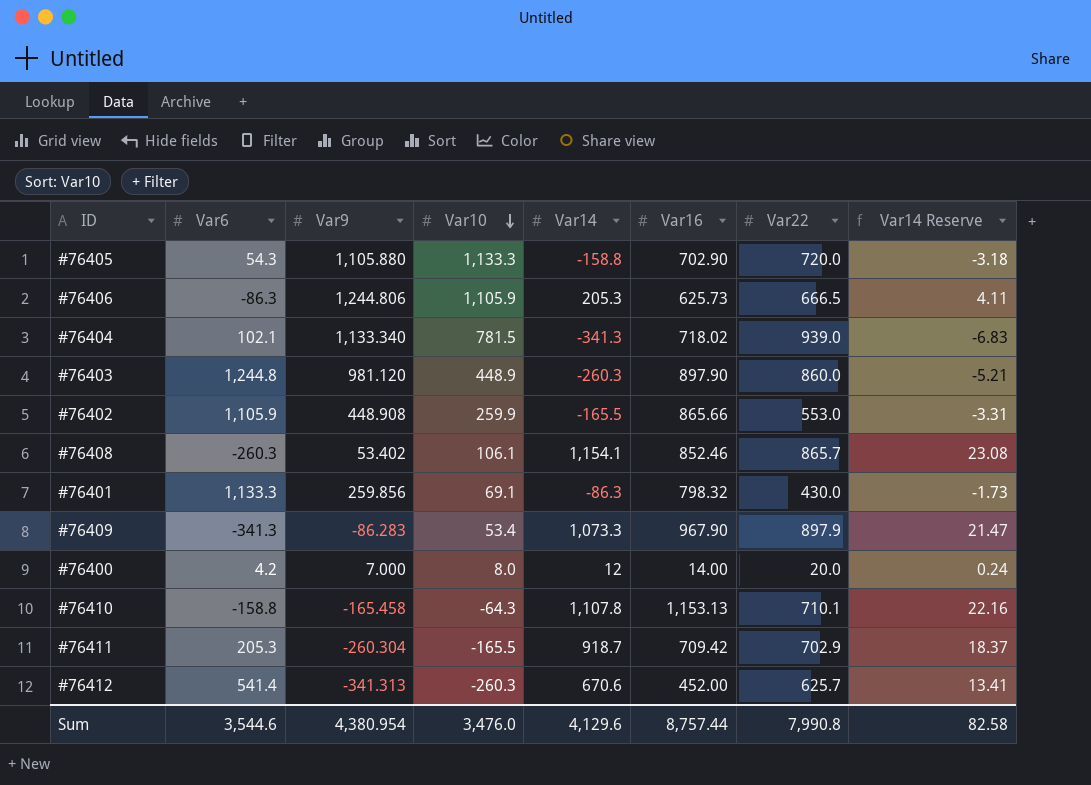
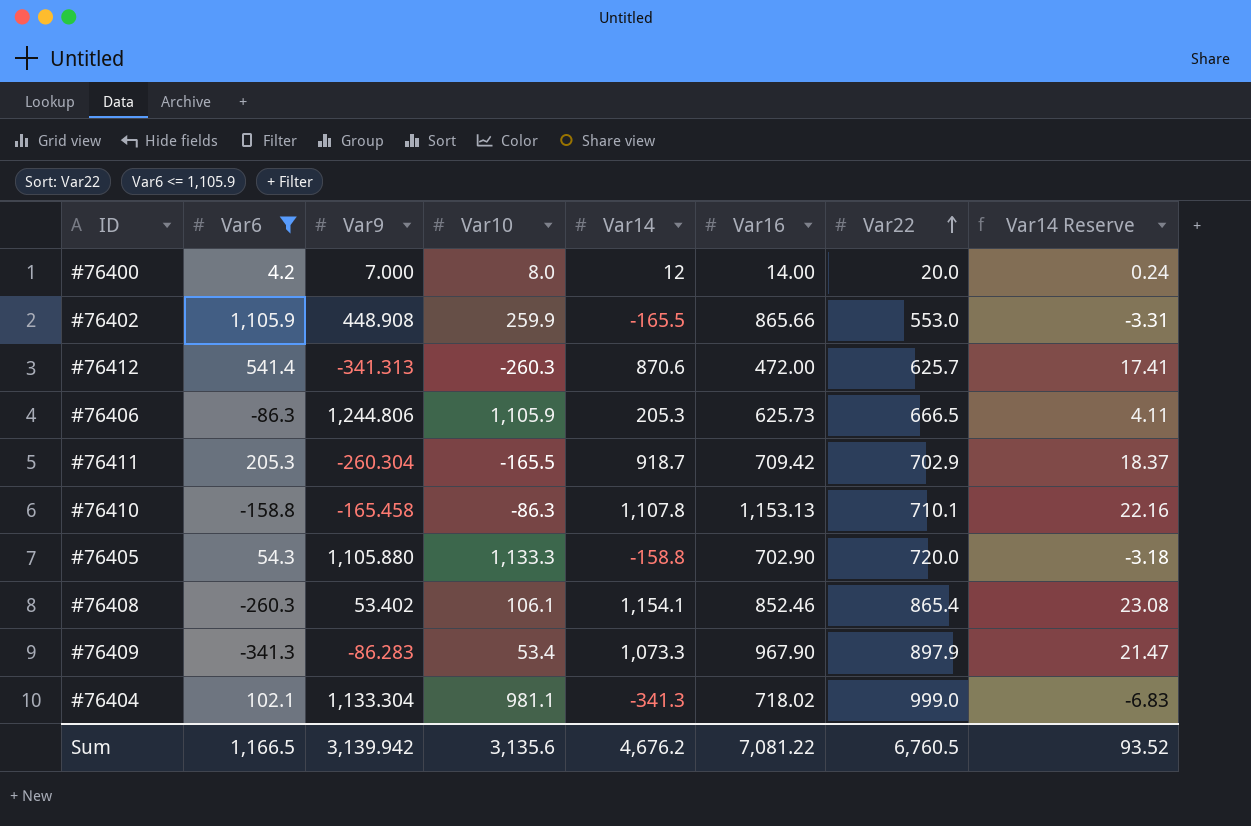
filter: none -> Var6 <= 1,105.9
row order: Var10 descending -> Var22 ascending
#76412 | Var14: 670.6 -> 870.6
#76412 | Var16: 452.00 -> 472.00
#76412 | Var14 Reserve: 13.41 -> 17.41
#76410 | Var10: -64.3 -> -86.3
#76408 | Var22: 865.7 -> 865.4
#76404 | Var9: 1,133.340 -> 1,133.304
#76404 | Var10: 781.5 -> 981.1
#76404 | Var22: 939.0 -> 999.0
Sum | Var6: 3,544.6 -> 1,166.5
Sum | Var9: 4,380.954 -> 3,139.942
Sum | Var10: 3,476.0 -> 3,135.6
Sum | Var14: 4,129.6 -> 4,676.2
Sum | Var16: 8,757.44 -> 7,081.22
Sum | Var22: 7,990.8 -> 6,760.5
Sum | Var14 Reserve: 82.58 -> 93.52

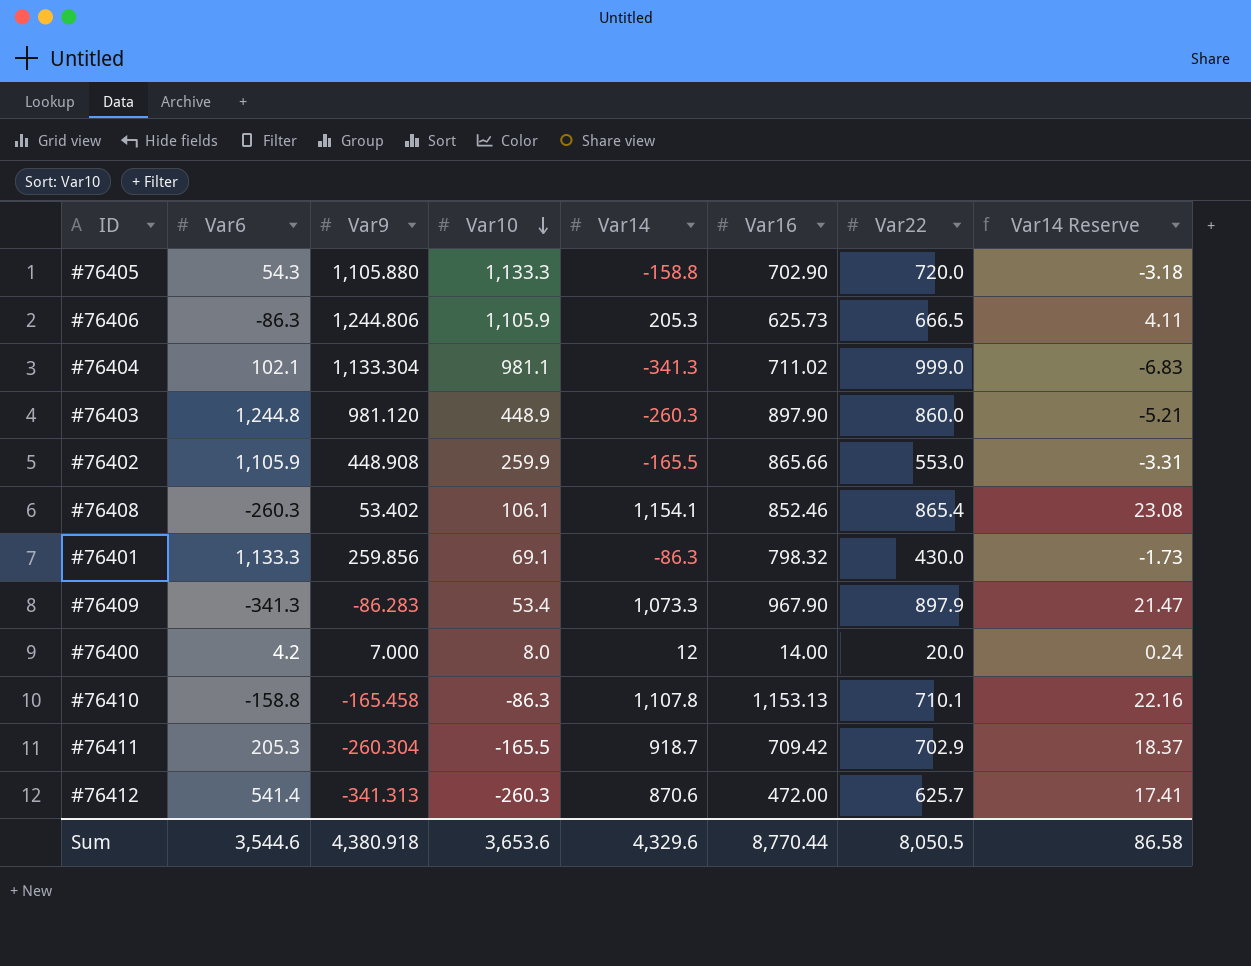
filter: Var6 <= 1,105.9 -> none
row order: Var22 ascending -> Var10 descending
#76404 | Var16: 718.02 -> 711.02
Sum | Var6: 1,166.5 -> 3,544.6
Sum | Var9: 3,139.942 -> 4,380.918
Sum | Var10: 3,135.6 -> 3,653.6
Sum | Var14: 4,676.2 -> 4,329.6
Sum | Var16: 7,081.22 -> 8,770.44
Sum | Var22: 6,760.5 -> 8,050.5
Sum | Var14 Reserve: 93.52 -> 86.58

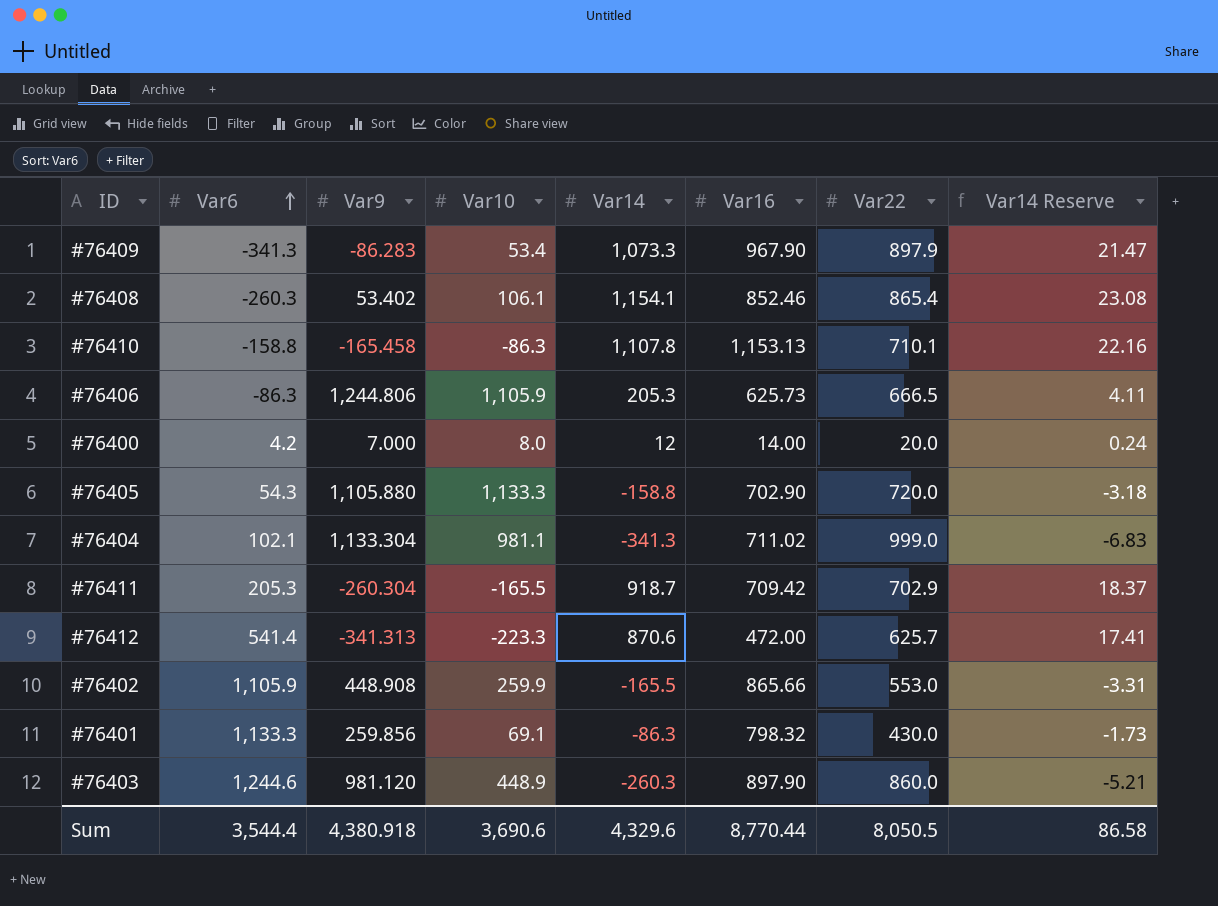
row order: Var10 descending -> Var6 ascending
#76412 | Var10: -260.3 -> -223.3
#76403 | Var6: 1,244.8 -> 1,244.6
Sum | Var6: 3,544.6 -> 3,544.4
Sum | Var10: 3,653.6 -> 3,690.6

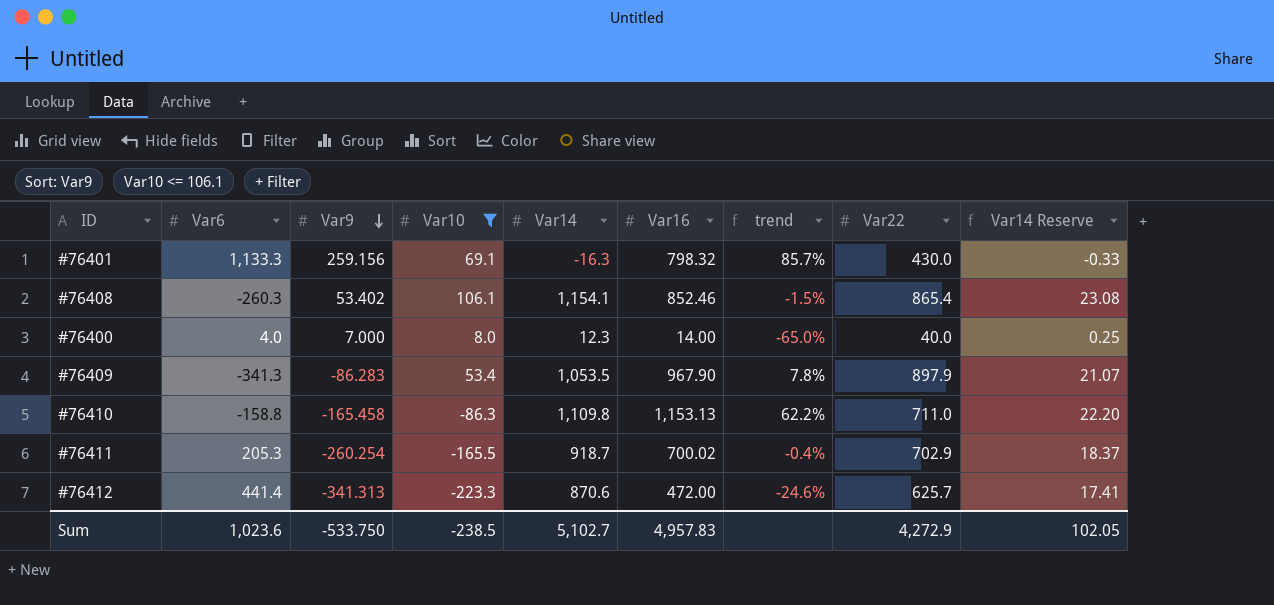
filter: none -> Var10 <= 106.1
row order: Var6 ascending -> Var9 descending
column trend | formula: none -> ([Var16] - [Var22]) / [Var22]
#76401 | Var9: 259.856 -> 259.156
#76401 | Var14: -86.3 -> -16.3
#76401 | Var14 Reserve: -1.73 -> -0.33
#76400 | Var6: 4.2 -> 4.0
#76400 | Var14: 12 -> 12.3
#76400 | Var22: 20.0 -> 40.0
#76400 | Var14 Reserve: 0.24 -> 0.25
#76409 | Var14: 1,073.3 -> 1,053.5
#76409 | Var14 Reserve: 21.47 -> 21.07
#76410 | Var14: 1,107.8 -> 1,109.8
#76410 | Var22: 710.1 -> 711.0
#76410 | Var14 Reserve: 22.16 -> 22.20
#76411 | Var9: -260.304 -> -260.254
#76411 | Var16: 709.42 -> 700.02
#76412 | Var6: 541.4 -> 441.4
Sum | Var6: 3,544.4 -> 1,023.6
Sum | Var9: 4,380.918 -> -533.750
Sum | Var10: 3,690.6 -> -238.5
Sum | Var14: 4,329.6 -> 5,102.7
Sum | Var16: 8,770.44 -> 4,957.83
Sum | Var22: 8,050.5 -> 4,272.9
Sum | Var14 Reserve: 86.58 -> 102.05

